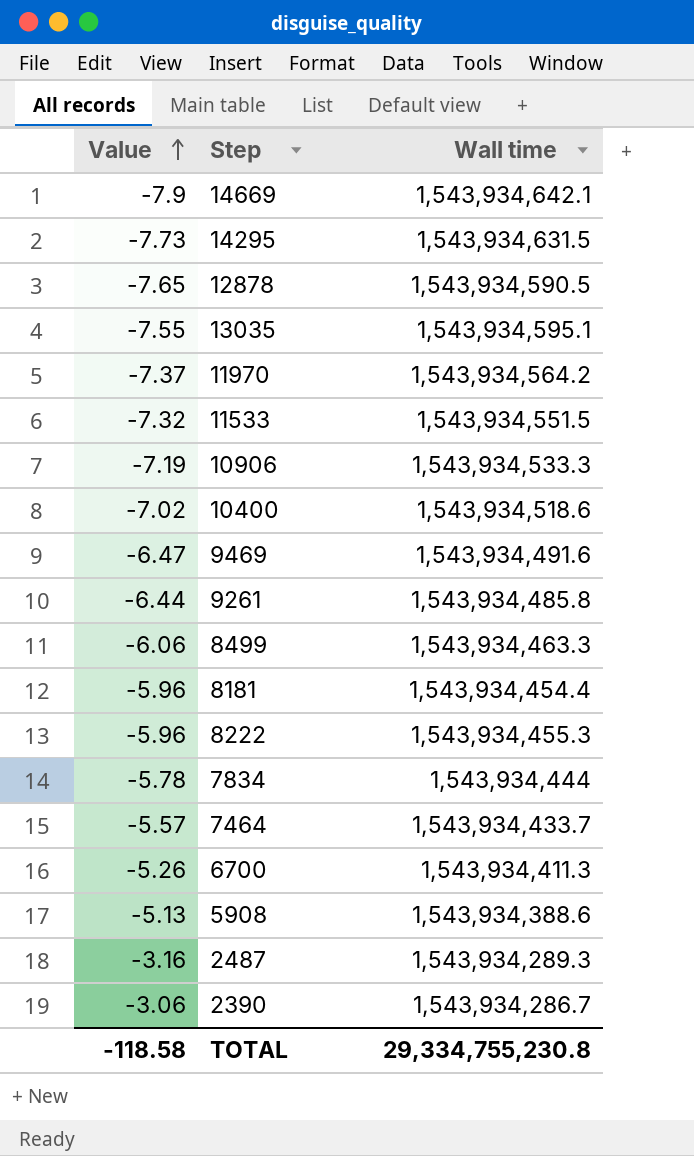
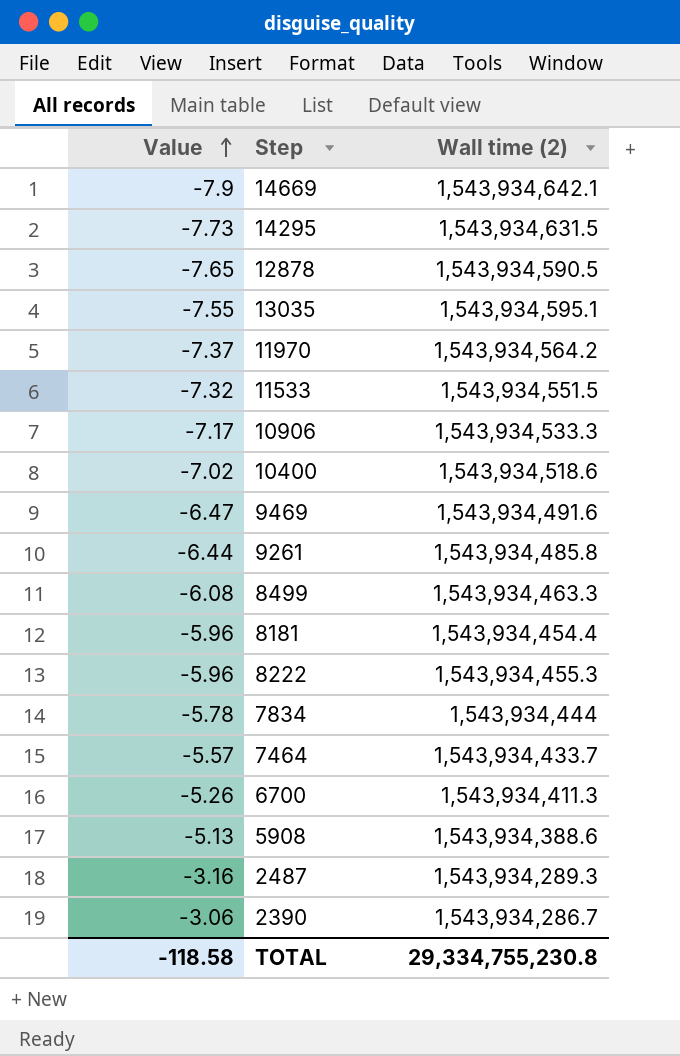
column name: Wall time -> Wall time (2)
10906 | Value: -7.19 -> -7.17
8499 | Value: -6.06 -> -6.08

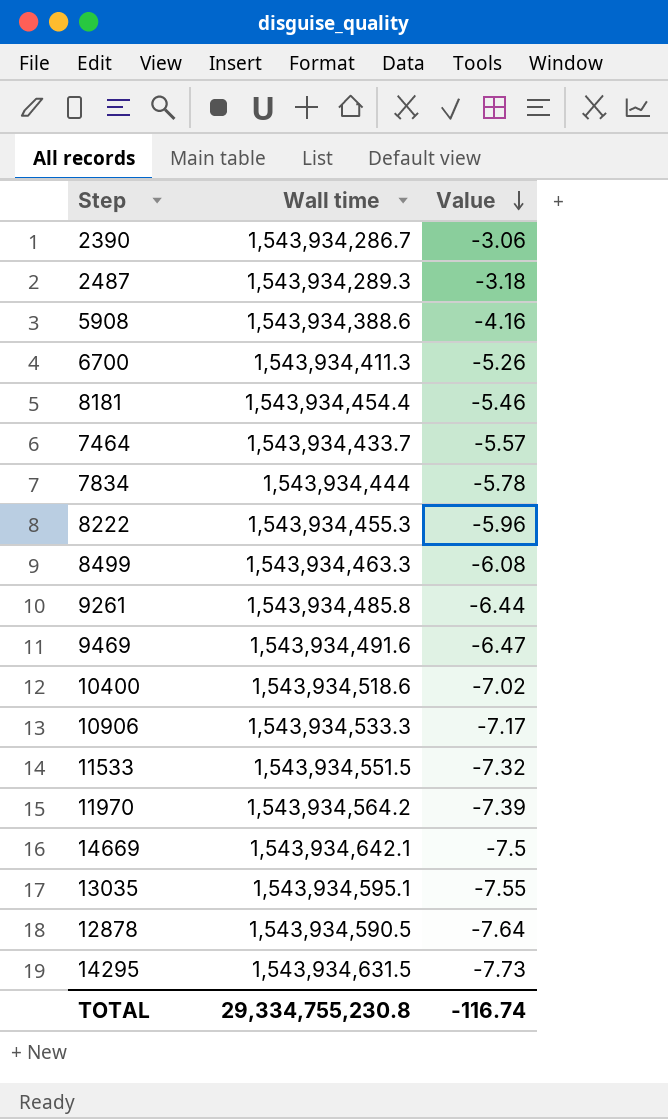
row order: Value ascending -> Value descending
column name: Wall time (2) -> Wall time
column Value | position: 1 -> 3
2487 | Value: -3.16 -> -3.18
5908 | Value: -5.13 -> -4.16
8181 | Value: -5.96 -> -5.46
11970 | Value: -7.37 -> -7.39
14669 | Value: -7.9 -> -7.5
12878 | Value: -7.65 -> -7.64
TOTAL | Value: -118.58 -> -116.74

